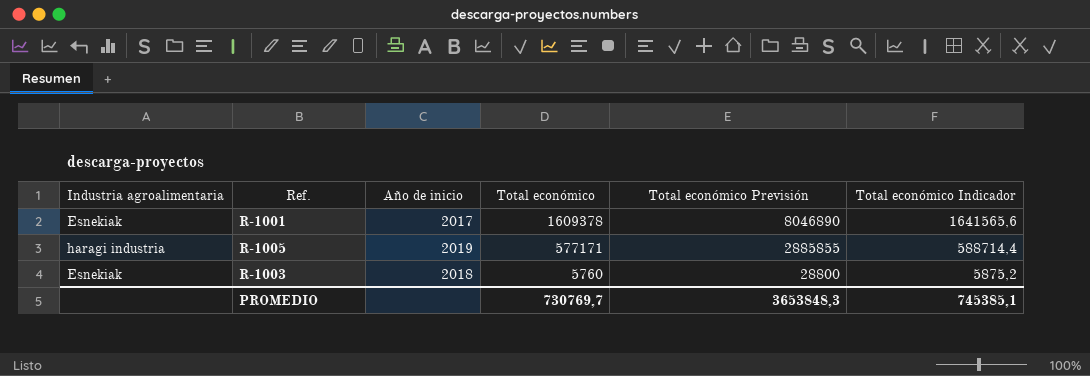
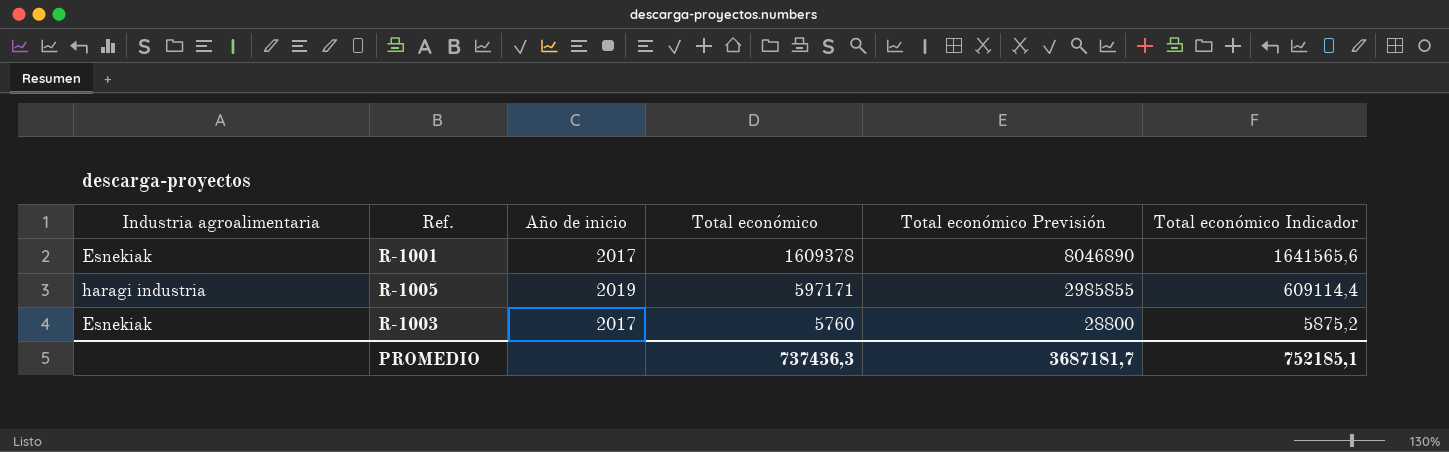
R-1005 | Total económico: 577171 -> 597171
R-1005 | Total económico Previsión: 2885855 -> 2985855
R-1005 | Total económico Indicador: 588714,4 -> 609114,4
R-1003 | Año de inicio: 2018 -> 2017
PROMEDIO | Total económico: 730769,7 -> 737436,3
PROMEDIO | Total económico Previsión: 3653848,3 -> 3687181,7
PROMEDIO | Total económico Indicador: 745385,1 -> 752185,1

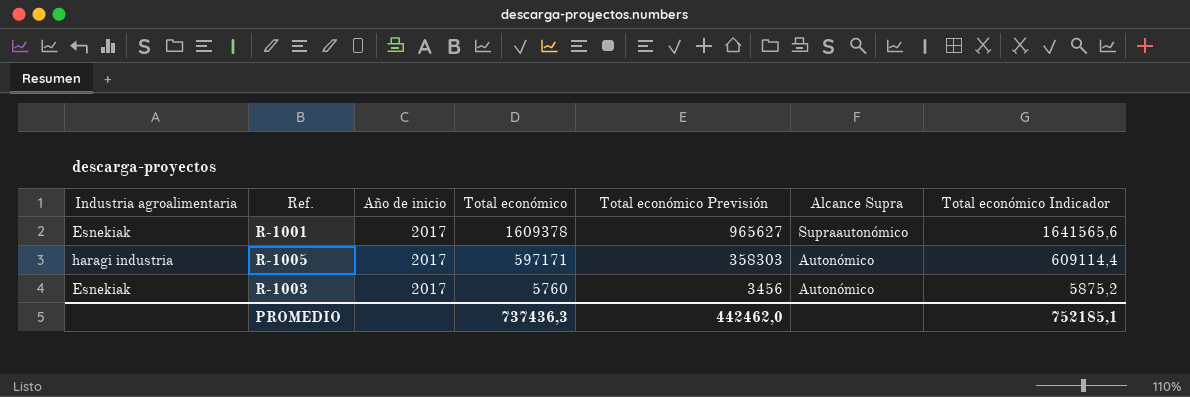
column Total económico Previsión | formula: [Total económico] * 5 -> [Total económico] * 0,6
column Alcance Supra | position: none -> 6
R-1005 | Año de inicio: 2019 -> 2017
PROMEDIO | Total económico Previsión: 3687181,7 -> 442462,0

